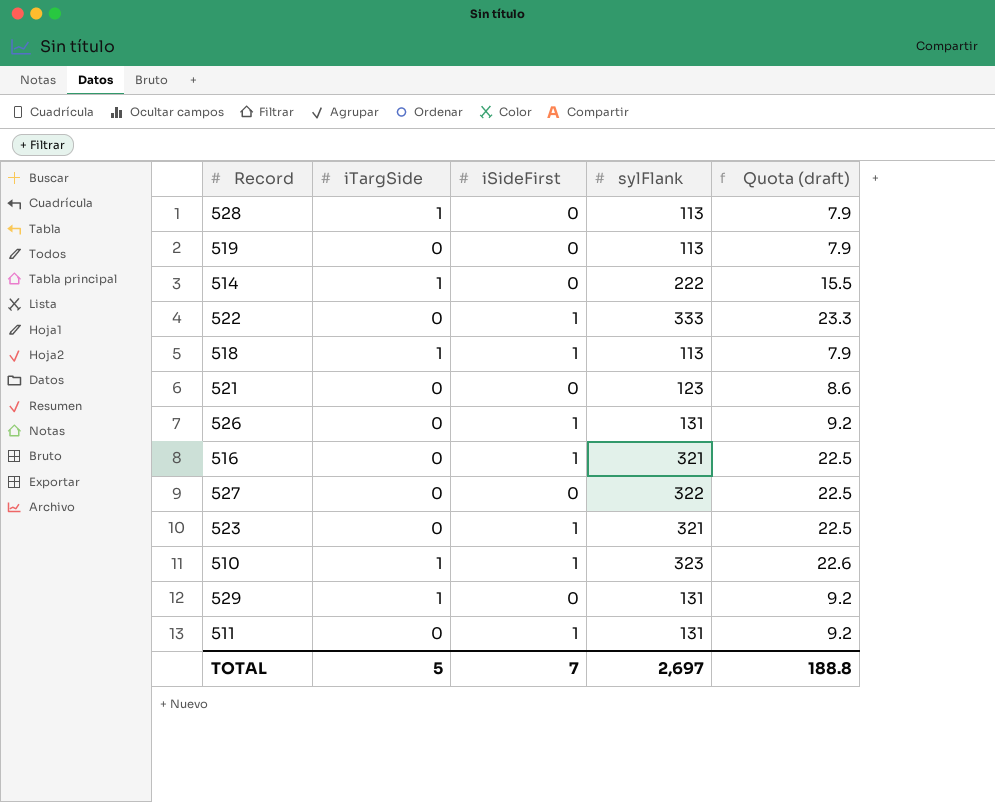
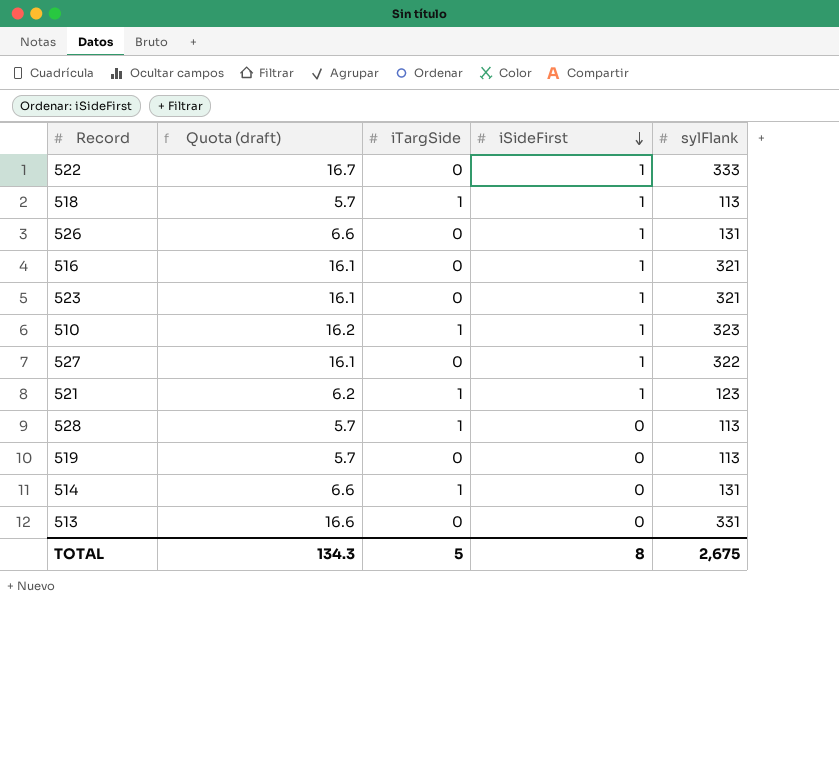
row order: none -> iSideFirst descending
column Quota (draft) | formula: [sylFlank] * 0.07 -> [sylFlank] * 0.05
column Quota (draft) | position: 5 -> 2
row 529: 1 | 0 | 131 | 9.2 -> none
row 511: 0 | 1 | 131 | 9.2 -> none
527 | iSideFirst: 0 -> 1
521 | iTargSide: 0 -> 1
521 | iSideFirst: 0 -> 1
514 | sylFlank: 222 -> 131
row 513: none -> 16.6 | 0 | 0 | 331
TOTAL | Quota (draft): 188.8 -> 134.3
TOTAL | iSideFirst: 7 -> 8
TOTAL | sylFlank: 2,697 -> 2,675

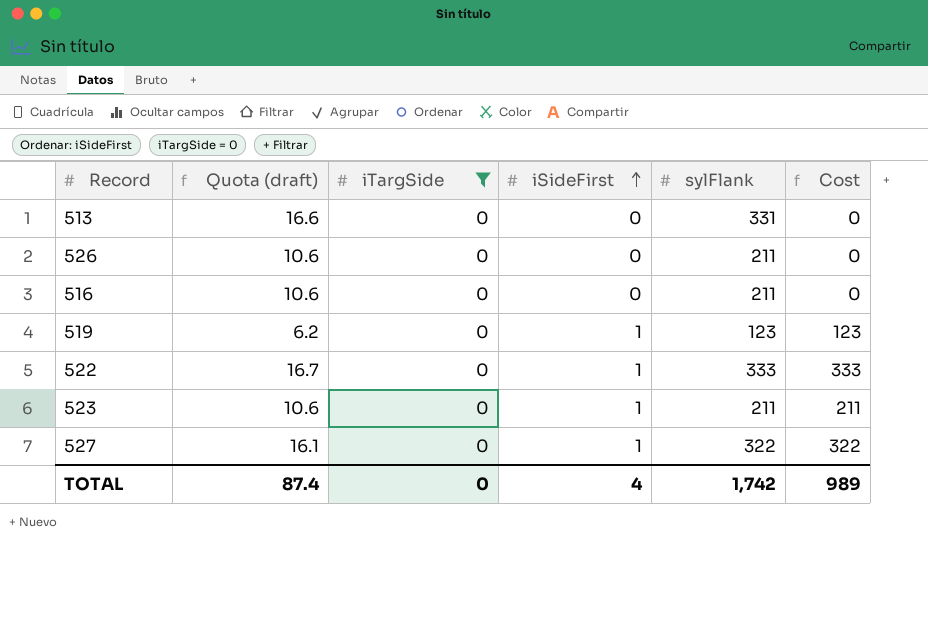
filter: none -> iTargSide = 0
row order: iSideFirst descending -> iSideFirst ascending
column Cost | formula: none -> [iSideFirst] * [sylFlank]
526 | Quota (draft): 6.6 -> 10.6
526 | iSideFirst: 1 -> 0
526 | sylFlank: 131 -> 211
516 | Quota (draft): 16.1 -> 10.6
516 | iSideFirst: 1 -> 0
516 | sylFlank: 321 -> 211
519 | Quota (draft): 5.7 -> 6.2
519 | iSideFirst: 0 -> 1
519 | sylFlank: 113 -> 123
523 | Quota (draft): 16.1 -> 10.6
523 | sylFlank: 321 -> 211
TOTAL | Quota (draft): 134.3 -> 87.4
TOTAL | iTargSide: 5 -> 0
TOTAL | iSideFirst: 8 -> 4
TOTAL | sylFlank: 2,675 -> 1,742

